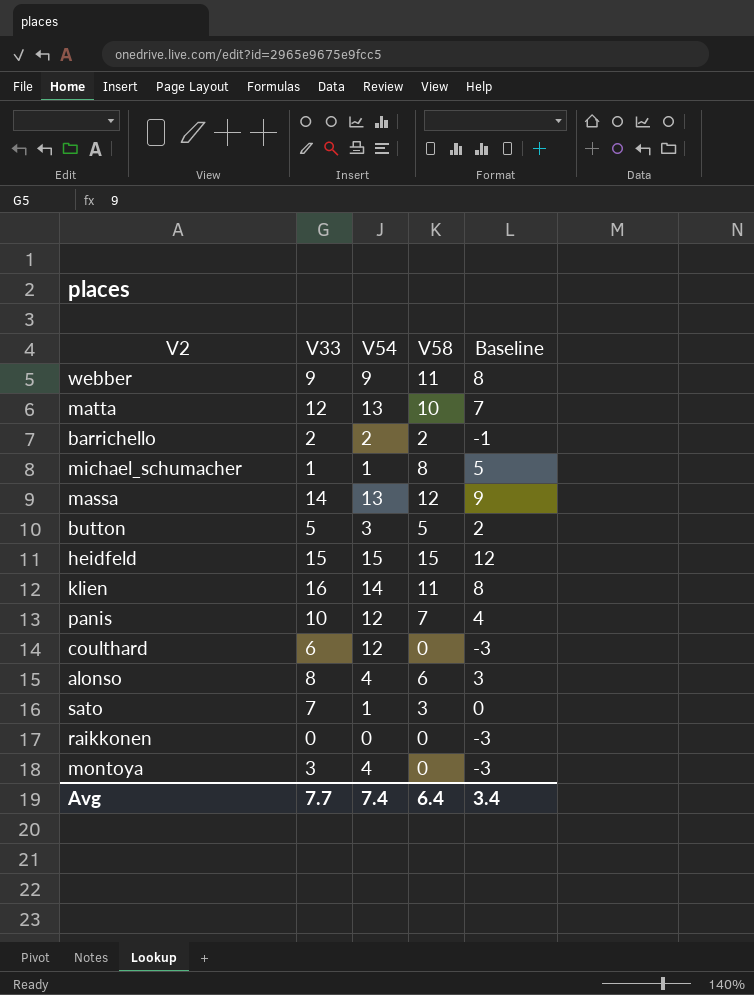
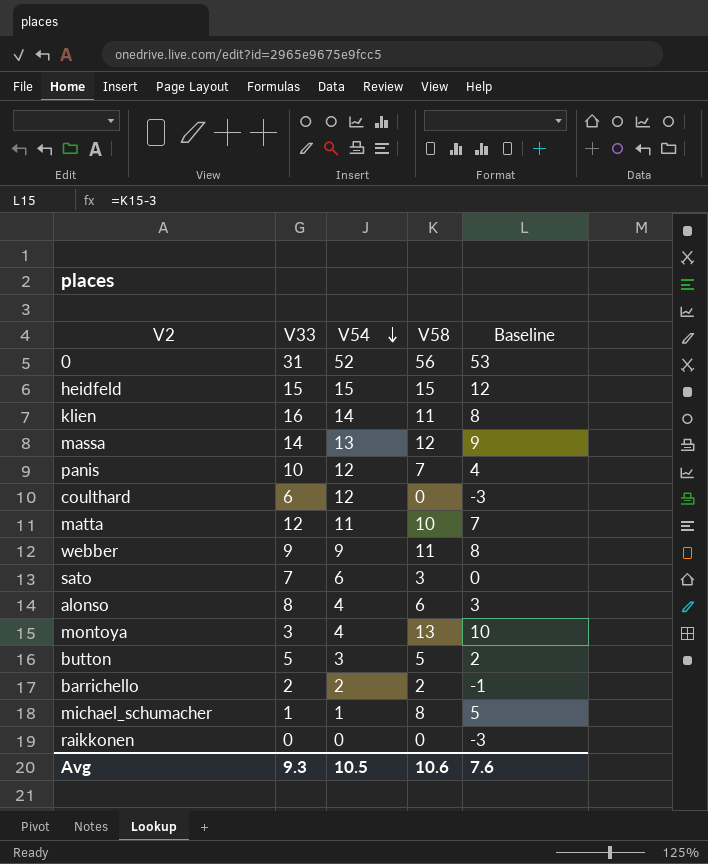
row order: none -> V54 descending
row 0: none -> 31 | 52 | 56 | 53
matta | V54: 13 -> 11
sato | V54: 1 -> 6
montoya | V58: 0 -> 13
montoya | Baseline: -3 -> 10
Avg | V33: 7.7 -> 9.3
Avg | V54: 7.4 -> 10.5
Avg | V58: 6.4 -> 10.6
Avg | Baseline: 3.4 -> 7.6

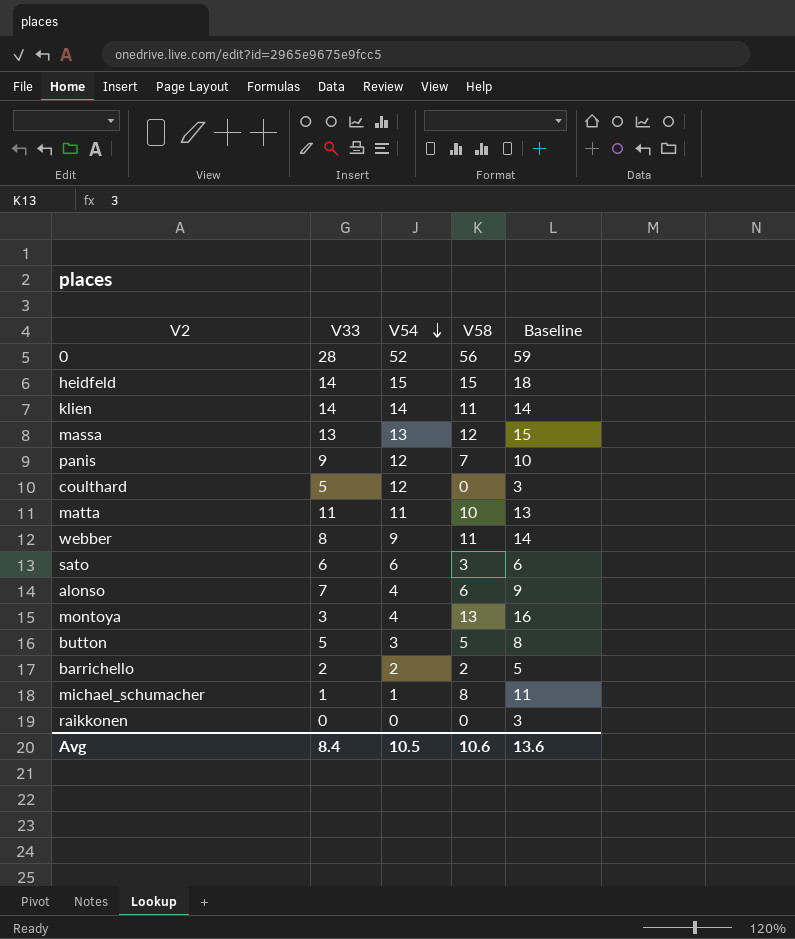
column Baseline | formula: [V58] - 3 -> [V58] + 3
0 | V33: 31 -> 28
heidfeld | V33: 15 -> 14
klien | V33: 16 -> 14
massa | V33: 14 -> 13
panis | V33: 10 -> 9
coulthard | V33: 6 -> 5
matta | V33: 12 -> 11
webber | V33: 9 -> 8
sato | V33: 7 -> 6
alonso | V33: 8 -> 7
Avg | V33: 9.3 -> 8.4
Avg | Baseline: 7.6 -> 13.6

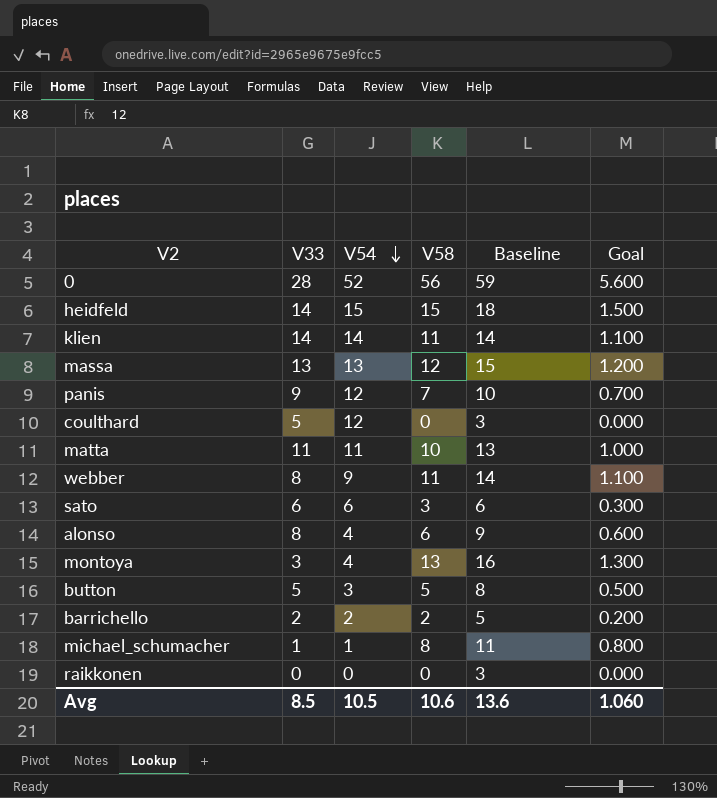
column Goal | formula: none -> [V58] * 0.1
alonso | V33: 7 -> 8
Avg | V33: 8.4 -> 8.5

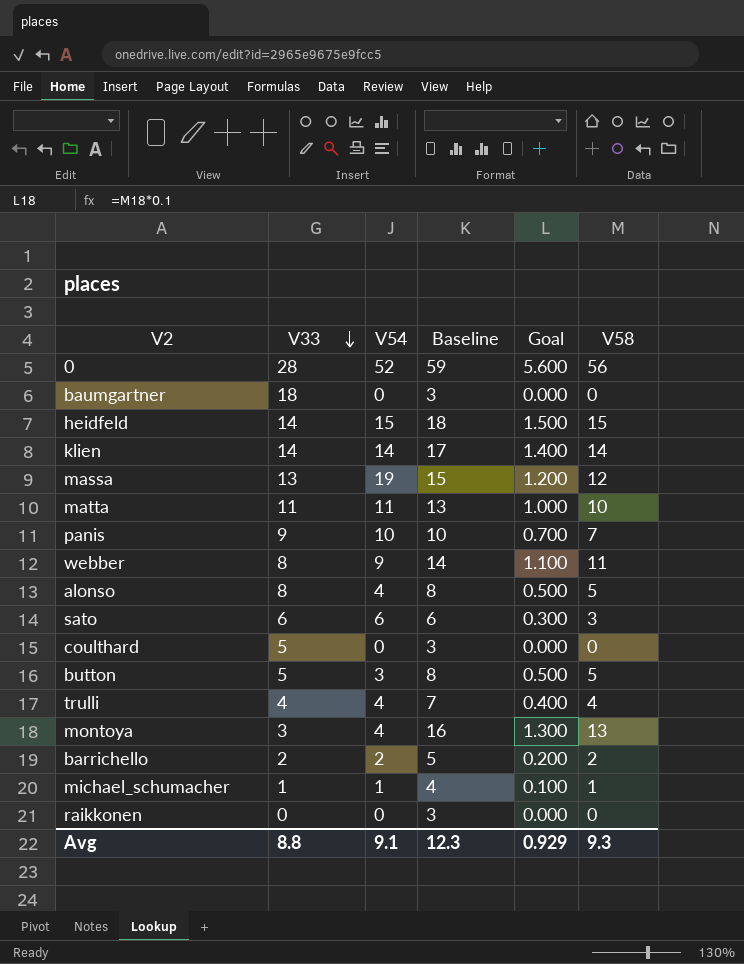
row order: V54 descending -> V33 descending
column V58 | position: 4 -> 6
row baumgartner: none -> 18 | 0 | 3 | 0.000 | 0
klien | Baseline: 14 -> 17
klien | Goal: 1.100 -> 1.400
klien | V58: 11 -> 14
massa | V54: 13 -> 19
panis | V54: 12 -> 10
alonso | Baseline: 9 -> 8
alonso | Goal: 0.600 -> 0.500
alonso | V58: 6 -> 5
coulthard | V54: 12 -> 0
row trulli: none -> 4 | 4 | 7 | 0.400 | 4
michael_schumacher | Baseline: 11 -> 4
michael_schumacher | Goal: 0.800 -> 0.100
michael_schumacher | V58: 8 -> 1
Avg | V33: 8.5 -> 8.8
Avg | V54: 10.5 -> 9.1
Avg | Baseline: 13.6 -> 12.3
Avg | Goal: 1.060 -> 0.929
Avg | V58: 10.6 -> 9.3

